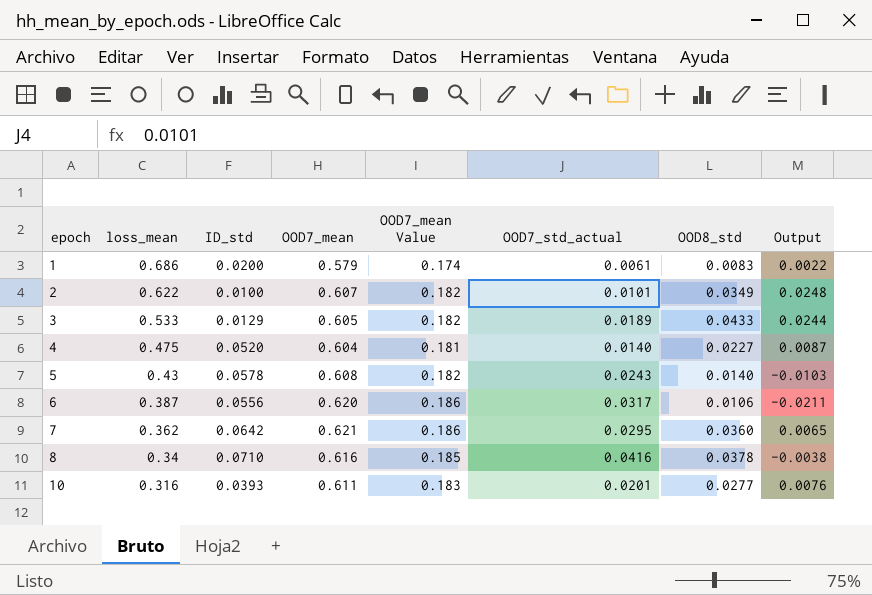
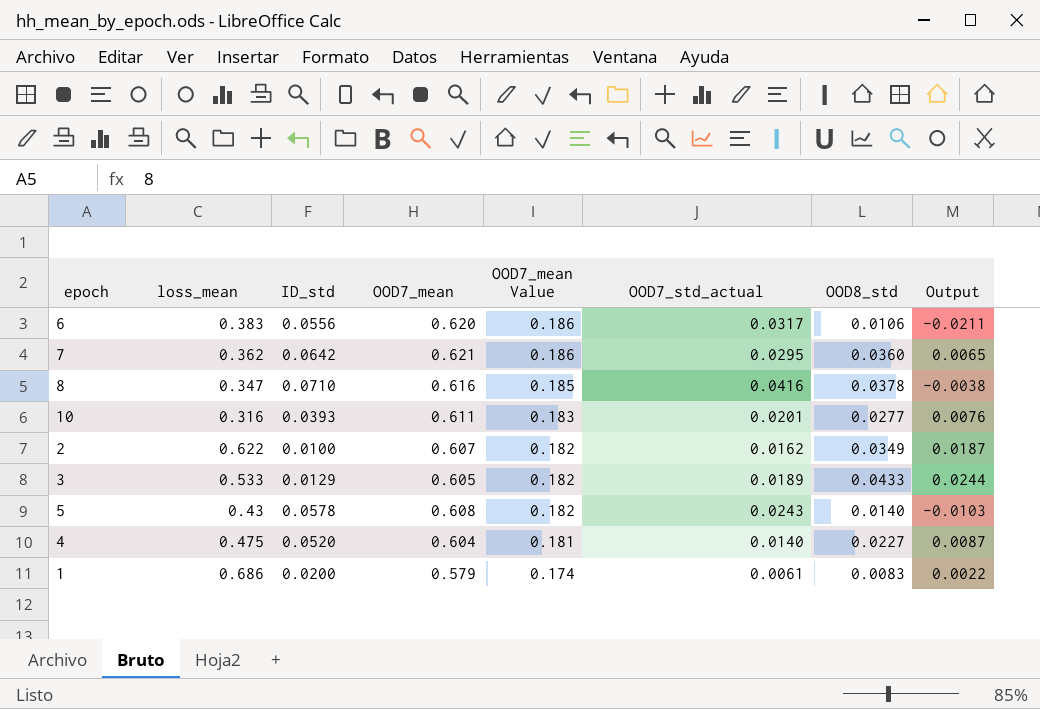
row order: epoch ascending -> OOD7_mean Value descending
6 | loss_mean: 0.387 -> 0.383
8 | loss_mean: 0.34 -> 0.347
2 | OOD7_std_actual: 0.0101 -> 0.0162
2 | Output: 0.0248 -> 0.0187

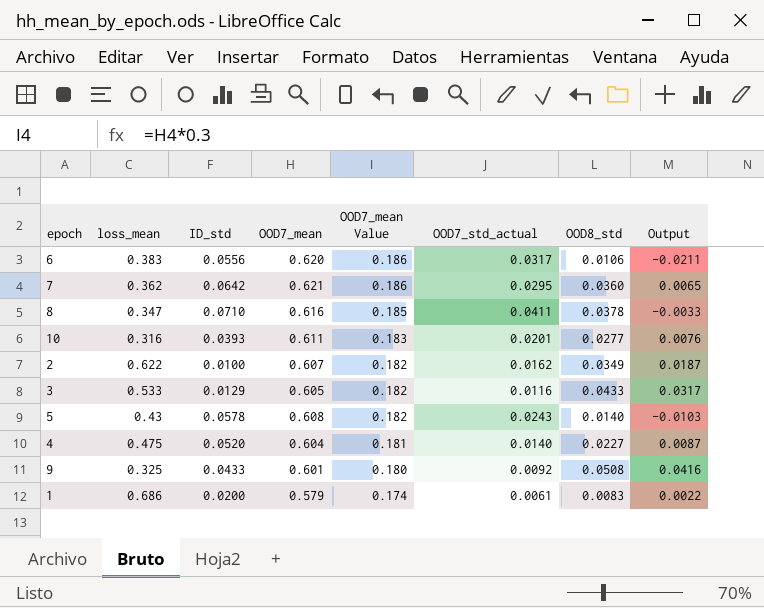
8 | OOD7_std_actual: 0.0416 -> 0.0411
8 | Output: -0.0038 -> -0.0033
3 | OOD7_std_actual: 0.0189 -> 0.0116
3 | Output: 0.0244 -> 0.0317
row 9: none -> 0.325 | 0.0433 | 0.601 | 0.180 | 0.0092 | 0.0508 | 0.0416

